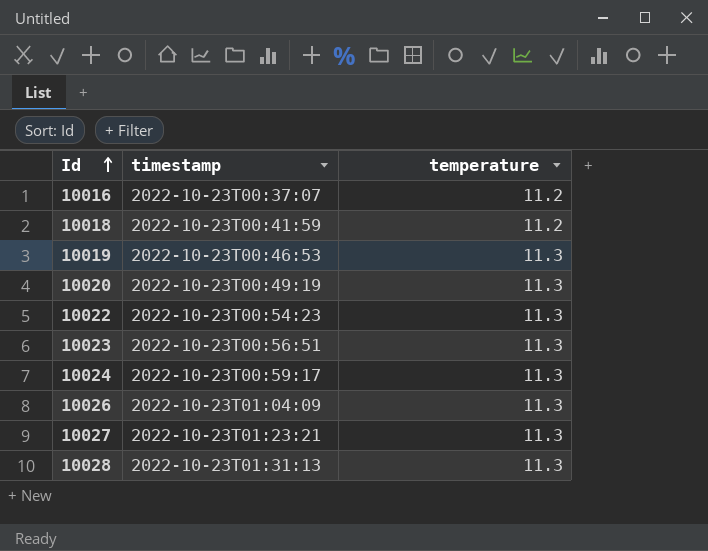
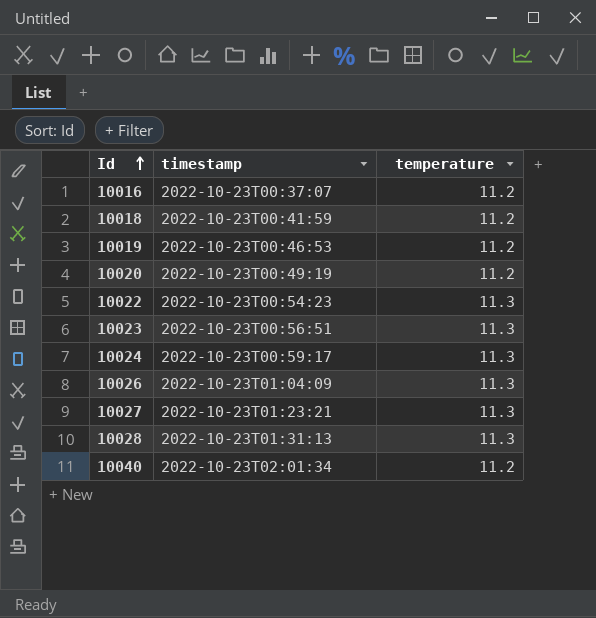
10019 | temperature: 11.3 -> 11.2
10020 | temperature: 11.3 -> 11.2
row 10040: none -> 2022-10-23T02:01:34 | 11.2

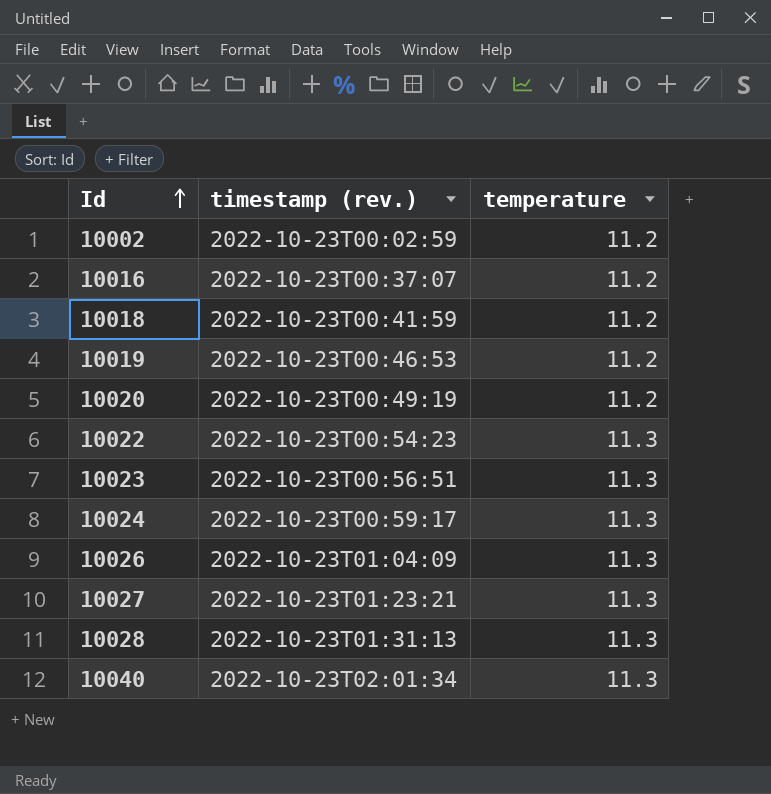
column name: timestamp -> timestamp (rev.)
row 10002: none -> 2022-10-23T00:02:59 | 11.2
10040 | temperature: 11.2 -> 11.3

